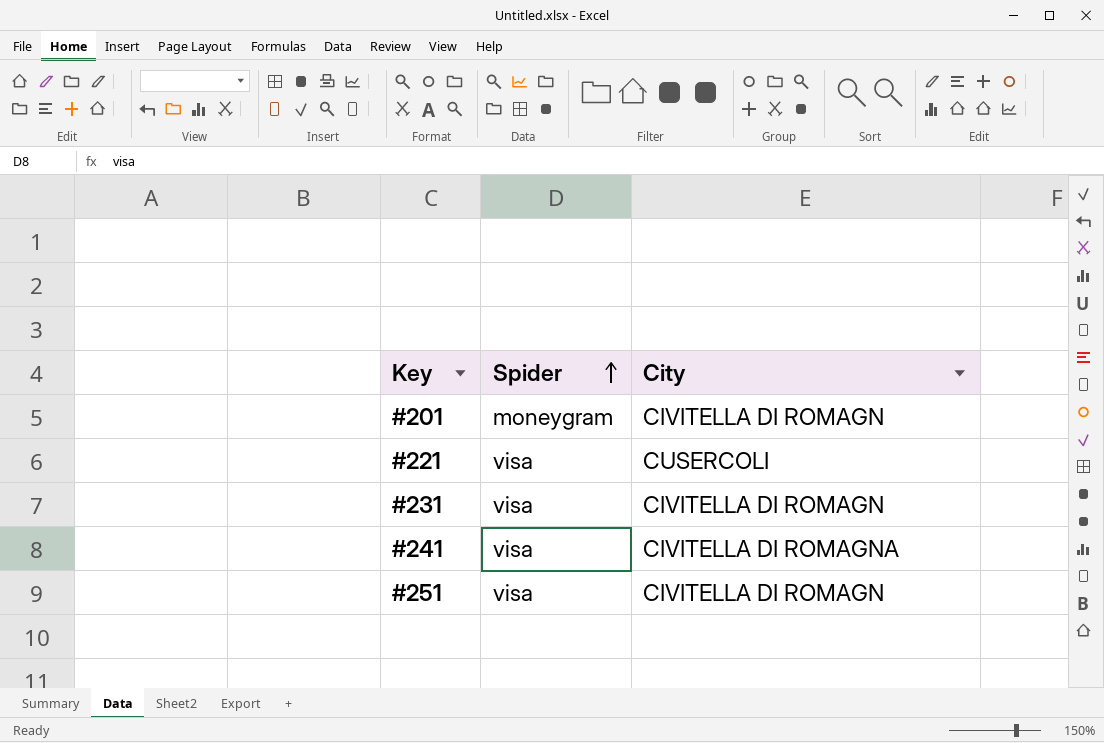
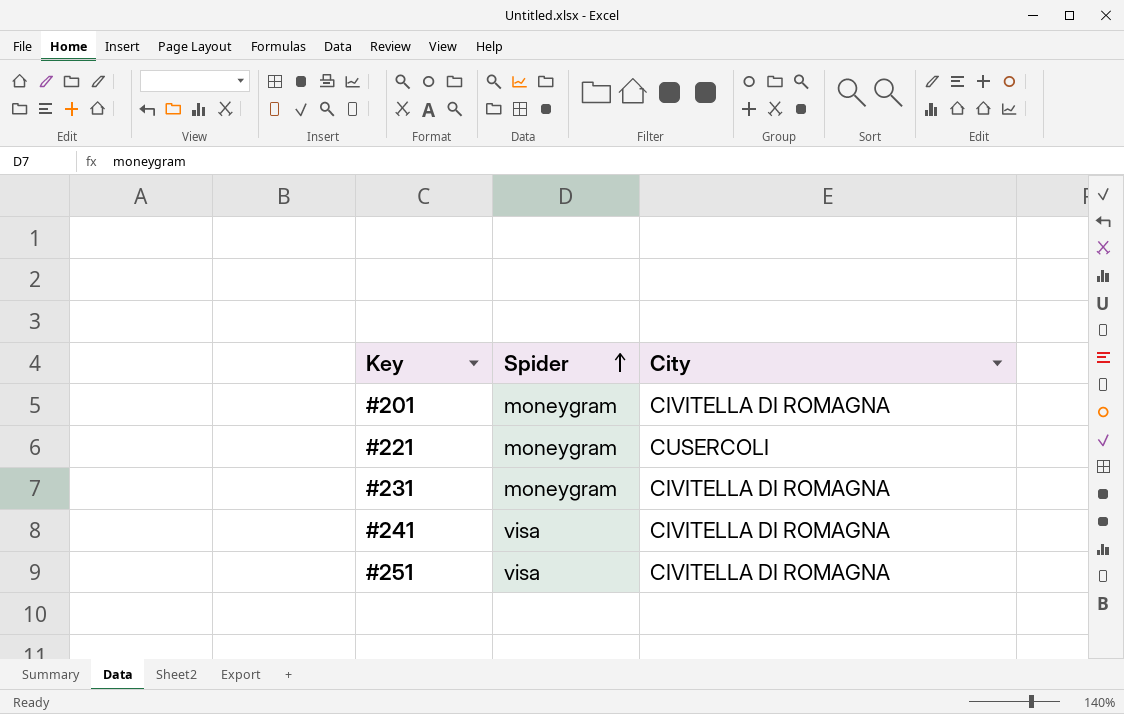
#201 | City: CIVITELLA DI ROMAGN -> CIVITELLA DI ROMAGNA
#221 | Spider: visa -> moneygram
#231 | Spider: visa -> moneygram
#231 | City: CIVITELLA DI ROMAGN -> CIVITELLA DI ROMAGNA
#251 | City: CIVITELLA DI ROMAGN -> CIVITELLA DI ROMAGNA

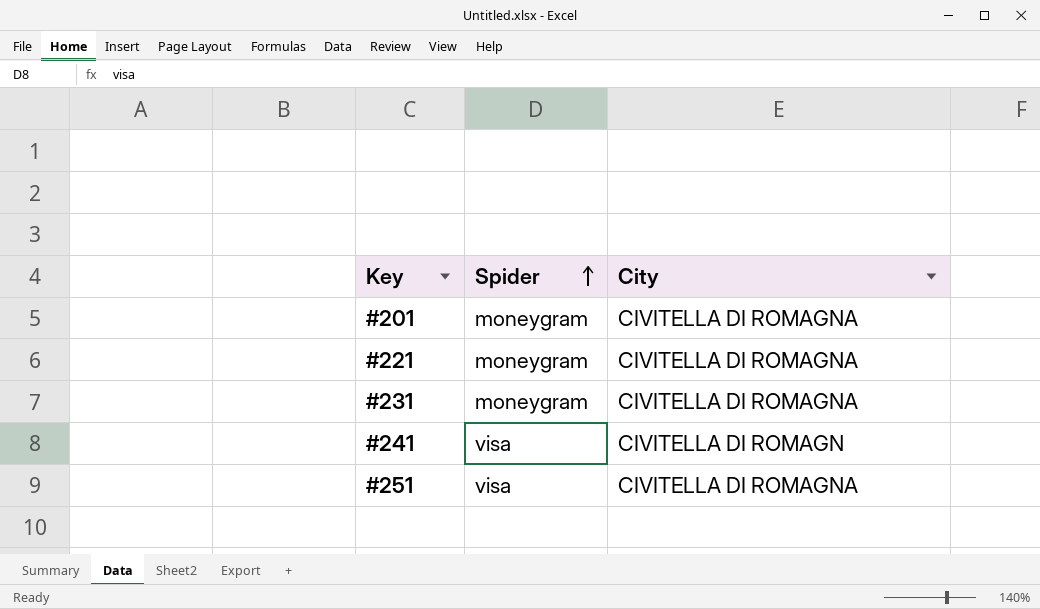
#221 | City: CUSERCOLI -> CIVITELLA DI ROMAGNA
#241 | City: CIVITELLA DI ROMAGNA -> CIVITELLA DI ROMAGN

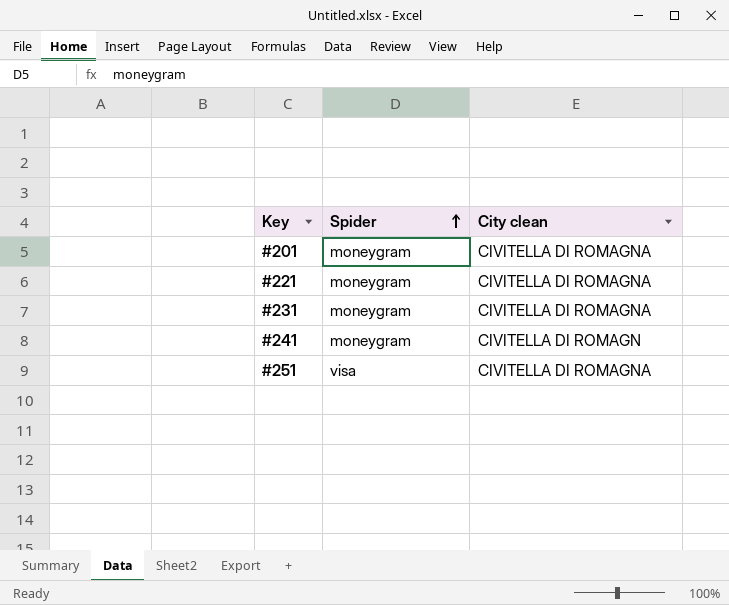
column name: City -> City clean
#241 | Spider: visa -> moneygram

